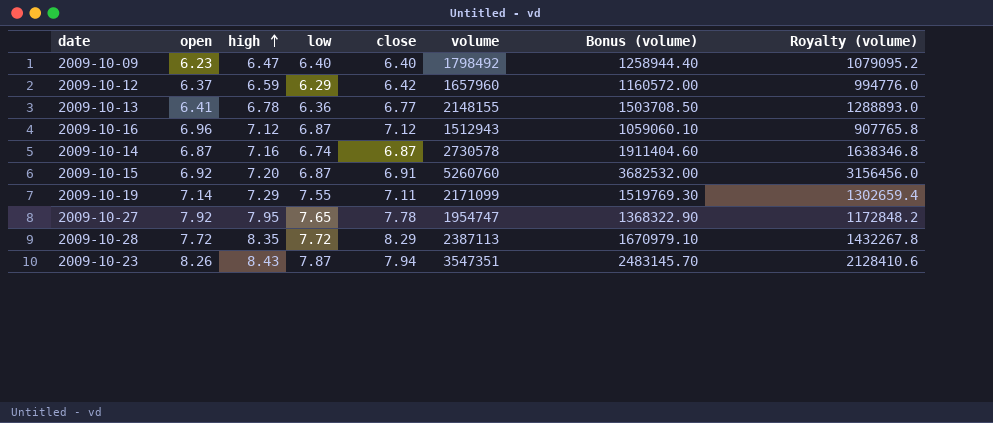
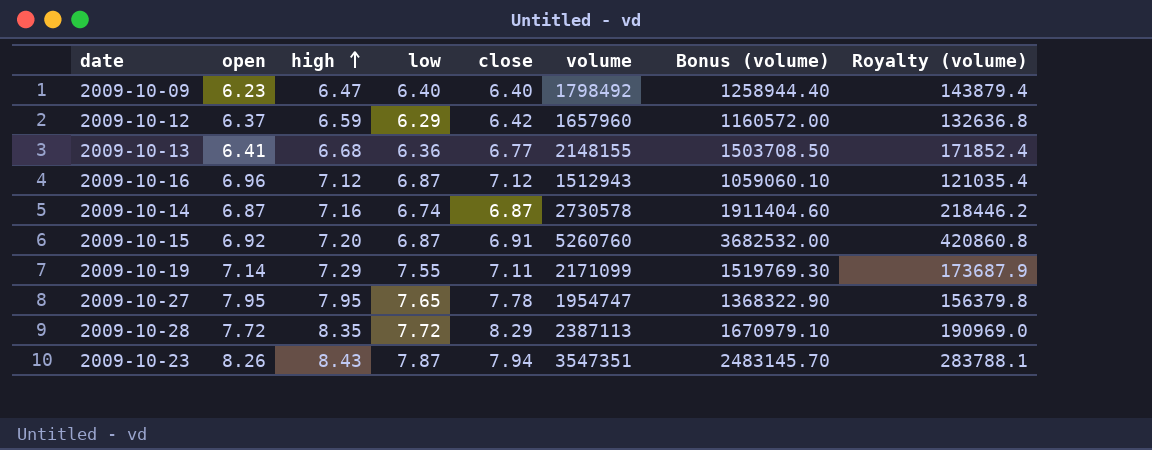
column Royalty (volume) | formula: [volume] * 0.6 -> [volume] * 0.08
2009-10-13 | high: 6.78 -> 6.68
2009-10-27 | open: 7.92 -> 7.95

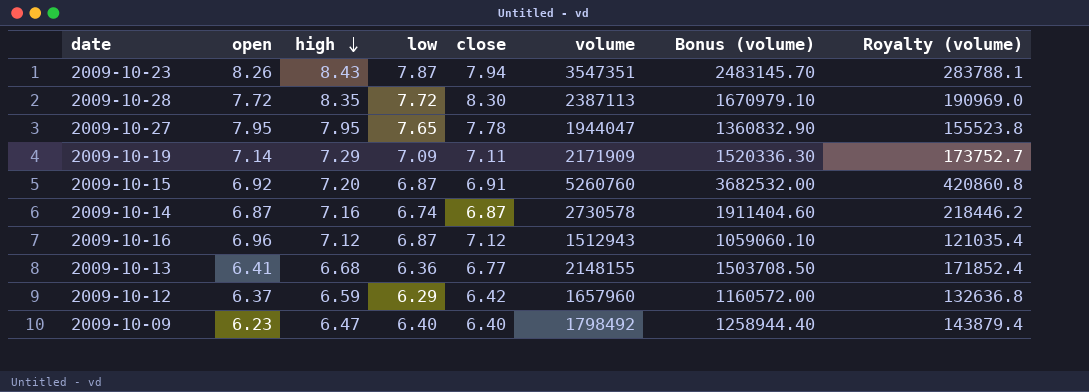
row order: high ascending -> high descending
2009-10-28 | close: 8.29 -> 8.30
2009-10-27 | volume: 1954747 -> 1944047
2009-10-27 | Bonus (volume): 1368322.90 -> 1360832.90
2009-10-27 | Royalty (volume): 156379.8 -> 155523.8
2009-10-19 | low: 7.55 -> 7.09
2009-10-19 | volume: 2171099 -> 2171909
2009-10-19 | Bonus (volume): 1519769.30 -> 1520336.30
2009-10-19 | Royalty (volume): 173687.9 -> 173752.7

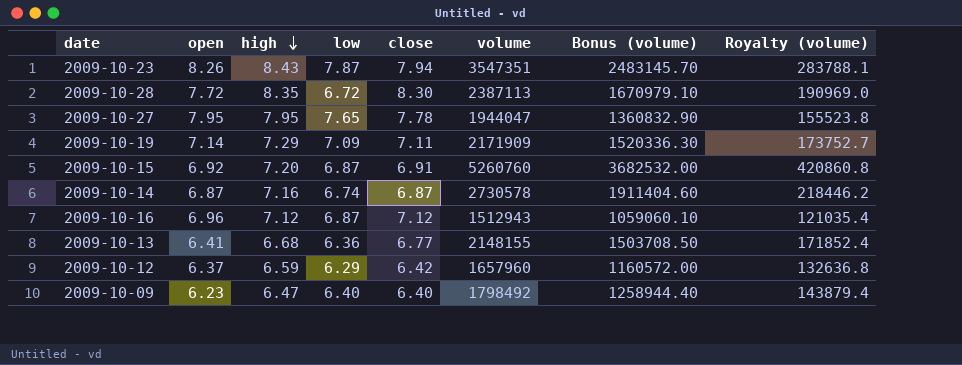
2009-10-28 | low: 7.72 -> 6.72

